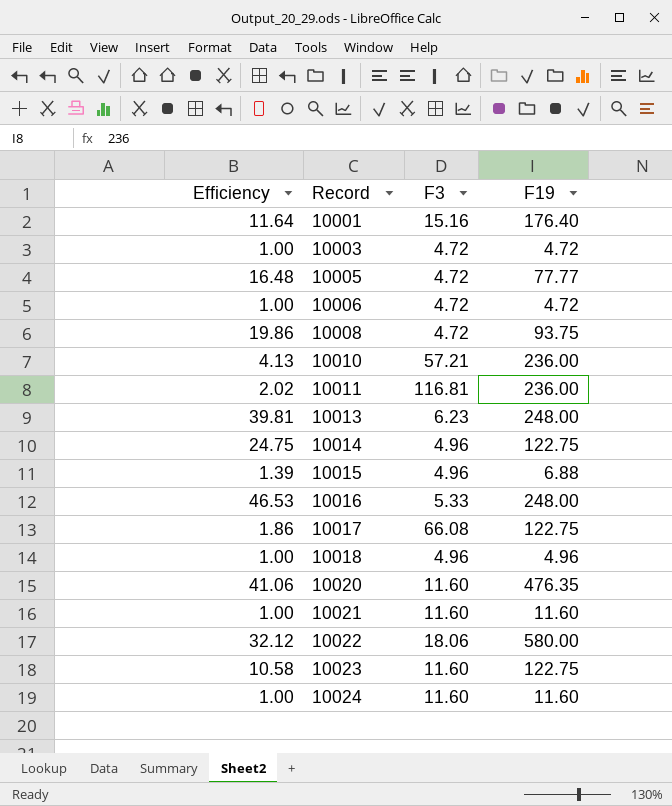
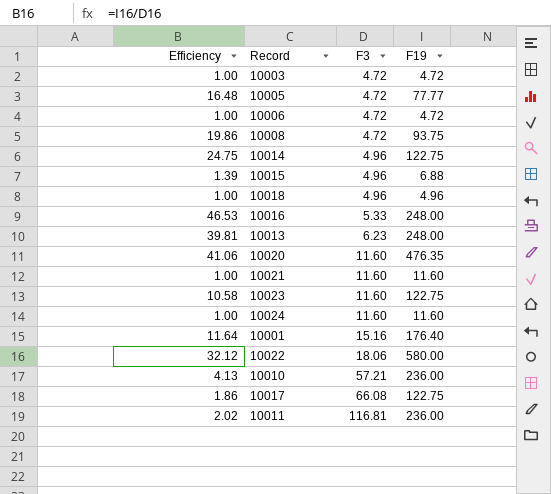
row order: Record ascending -> F3 ascending

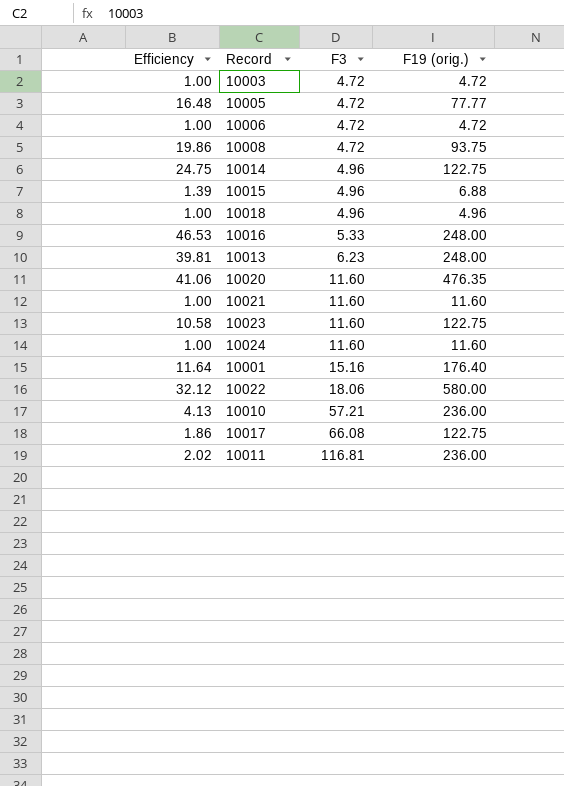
column name: F19 -> F19 (orig.)

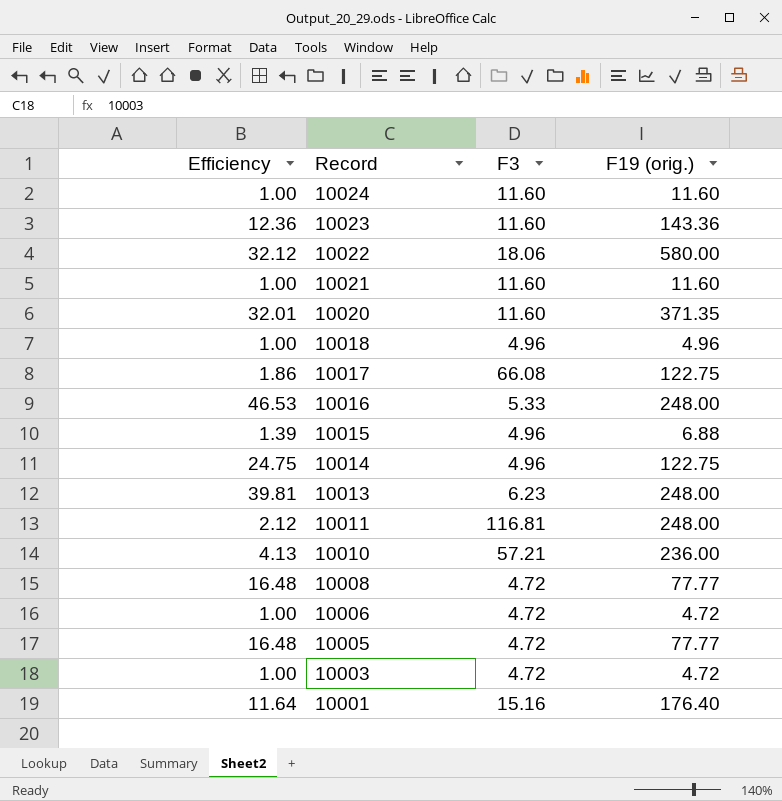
row order: F3 ascending -> Record descending
10023 | Efficiency: 10.58 -> 12.36
10023 | F19 (orig.): 122.75 -> 143.36
10020 | Efficiency: 41.06 -> 32.01
10020 | F19 (orig.): 476.35 -> 371.35
10011 | Efficiency: 2.02 -> 2.12
10011 | F19 (orig.): 236.00 -> 248.00
10008 | Efficiency: 19.86 -> 16.48
10008 | F19 (orig.): 93.75 -> 77.77

